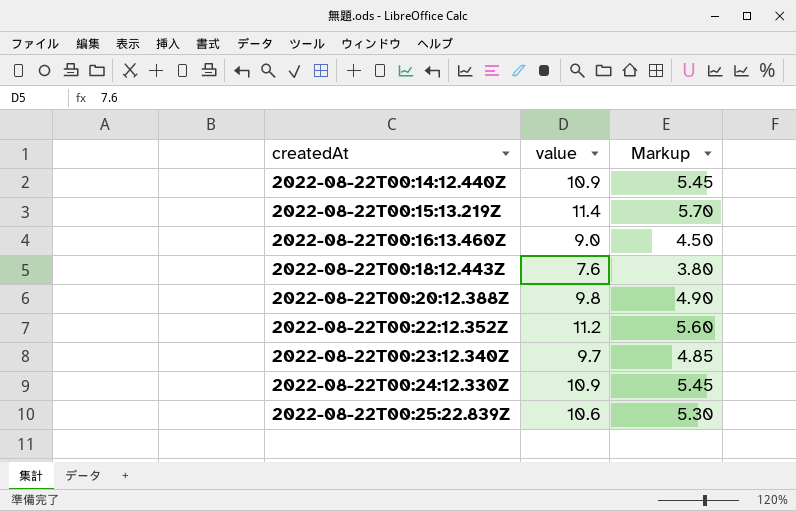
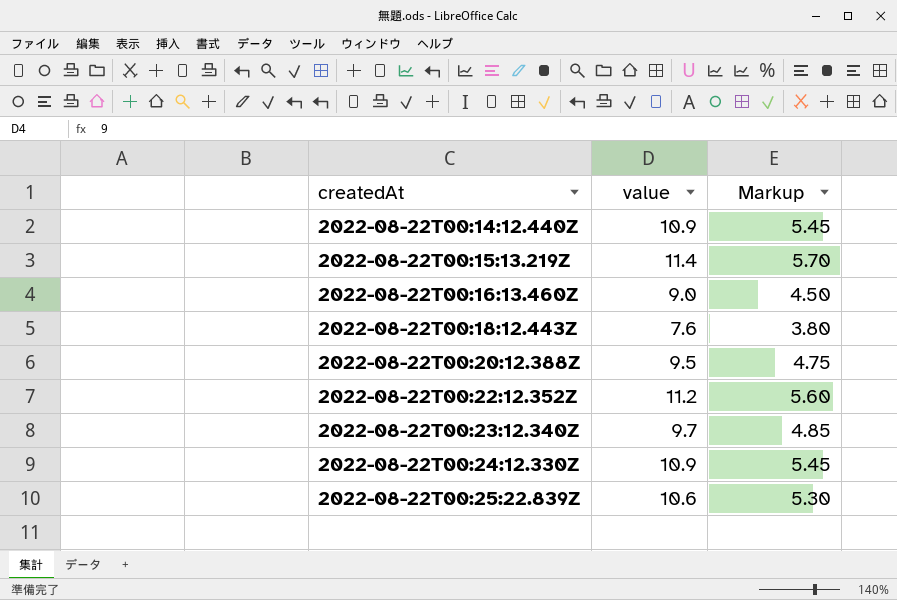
2022-08-22T00:20:12.388Z | value: 9.8 -> 9.5
2022-08-22T00:20:12.388Z | Markup: 4.90 -> 4.75

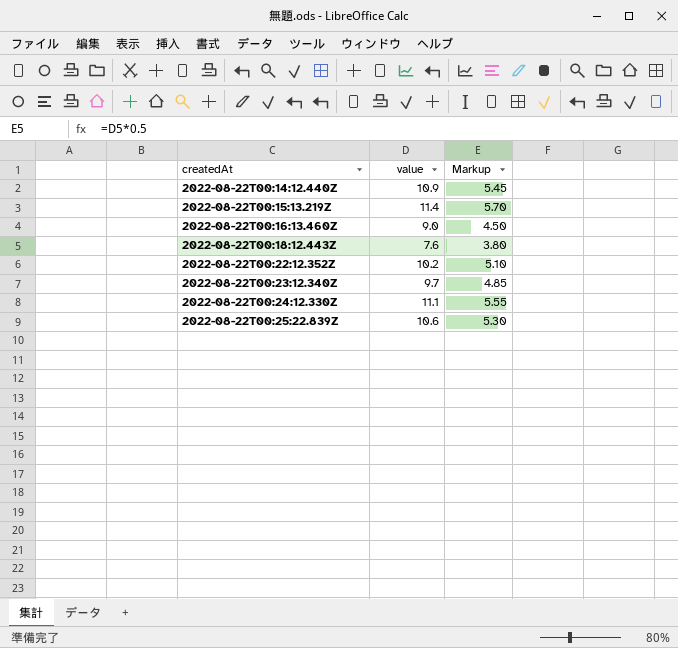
row 2022-08-22T00:20:12.388Z: 9.5 | 4.75 -> none
2022-08-22T00:22:12.352Z | value: 11.2 -> 10.2
2022-08-22T00:22:12.352Z | Markup: 5.60 -> 5.10
2022-08-22T00:24:12.330Z | value: 10.9 -> 11.1
2022-08-22T00:24:12.330Z | Markup: 5.45 -> 5.55

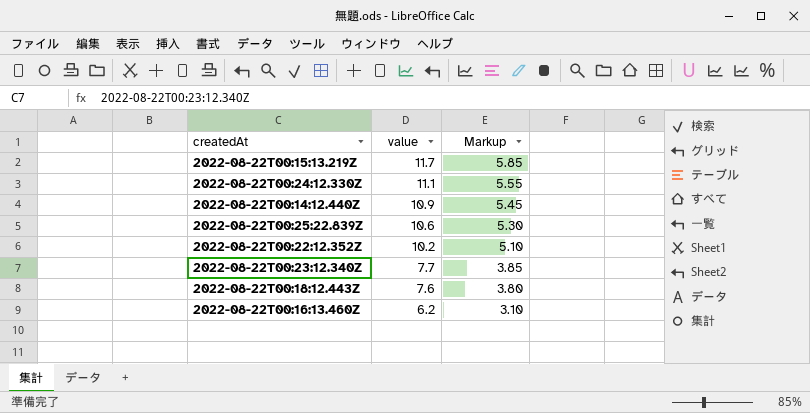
row order: createdAt ascending -> value descending
2022-08-22T00:15:13.219Z | value: 11.4 -> 11.7
2022-08-22T00:15:13.219Z | Markup: 5.70 -> 5.85
2022-08-22T00:23:12.340Z | value: 9.7 -> 7.7
2022-08-22T00:23:12.340Z | Markup: 4.85 -> 3.85
2022-08-22T00:16:13.460Z | value: 9.0 -> 6.2
2022-08-22T00:16:13.460Z | Markup: 4.50 -> 3.10

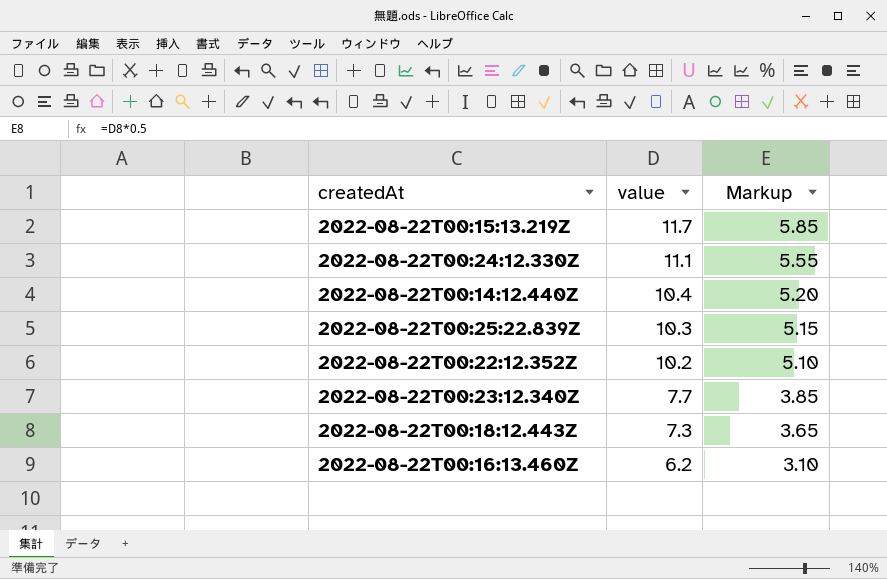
2022-08-22T00:14:12.440Z | value: 10.9 -> 10.4
2022-08-22T00:14:12.440Z | Markup: 5.45 -> 5.20
2022-08-22T00:25:22.839Z | value: 10.6 -> 10.3
2022-08-22T00:25:22.839Z | Markup: 5.30 -> 5.15
2022-08-22T00:18:12.443Z | value: 7.6 -> 7.3
2022-08-22T00:18:12.443Z | Markup: 3.80 -> 3.65

